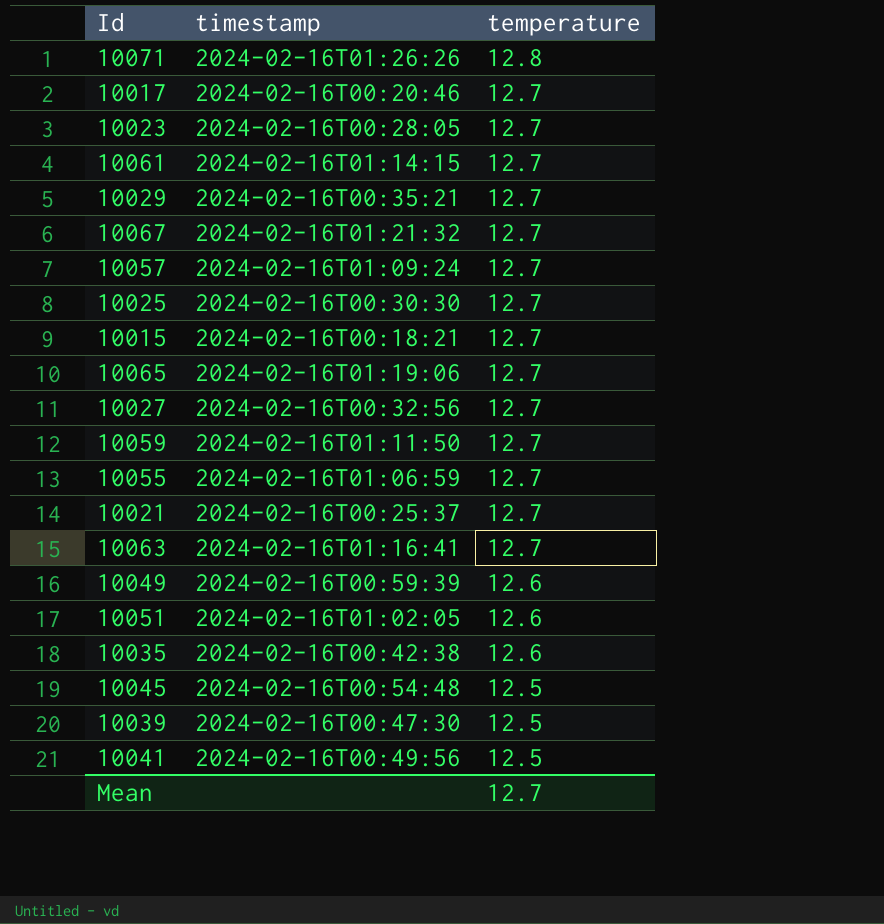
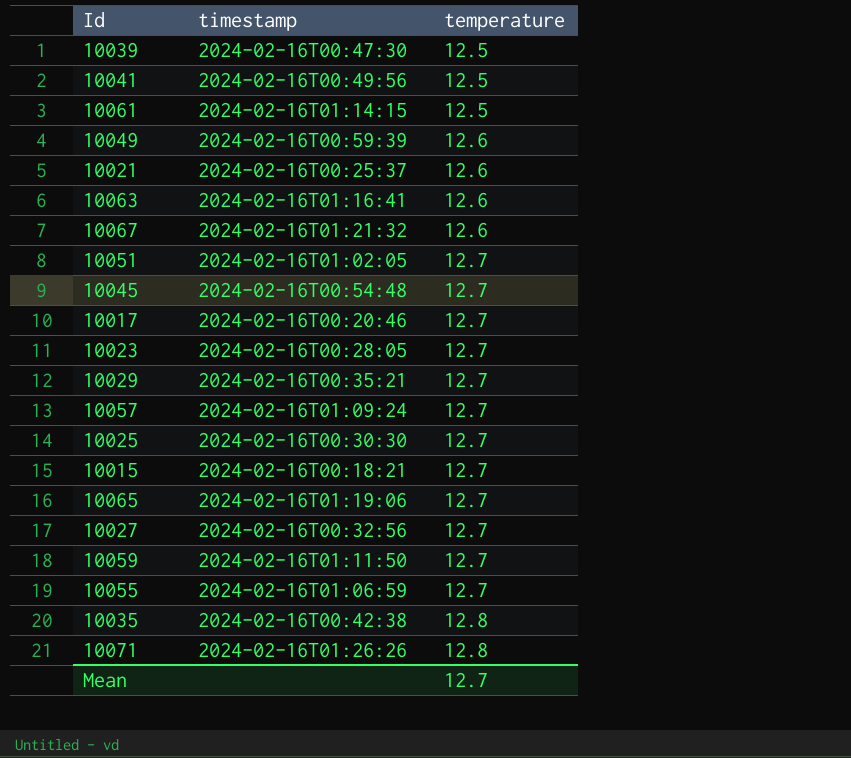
row order: temperature descending -> temperature ascending
10061 | temperature: 12.7 -> 12.5
10021 | temperature: 12.7 -> 12.6
10063 | temperature: 12.7 -> 12.6
10067 | temperature: 12.7 -> 12.6
10051 | temperature: 12.6 -> 12.7
10045 | temperature: 12.5 -> 12.7
10035 | temperature: 12.6 -> 12.8

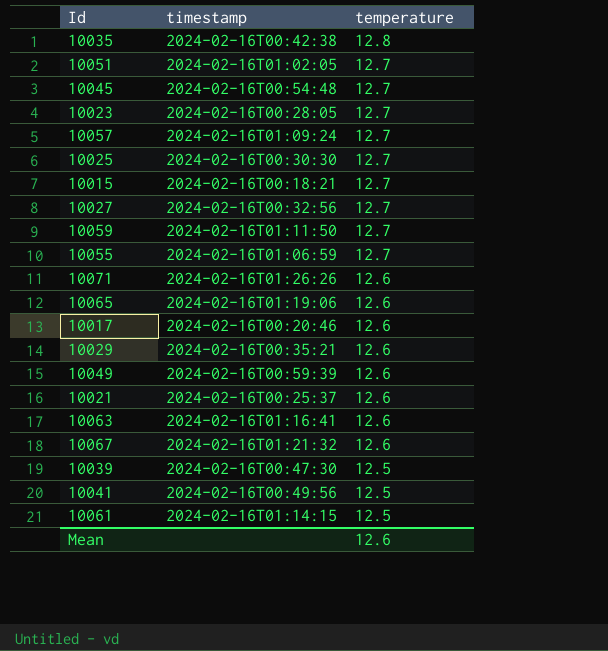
row order: temperature ascending -> temperature descending
10071 | temperature: 12.8 -> 12.6
10065 | temperature: 12.7 -> 12.6
10017 | temperature: 12.7 -> 12.6
10029 | temperature: 12.7 -> 12.6
Mean | temperature: 12.7 -> 12.6

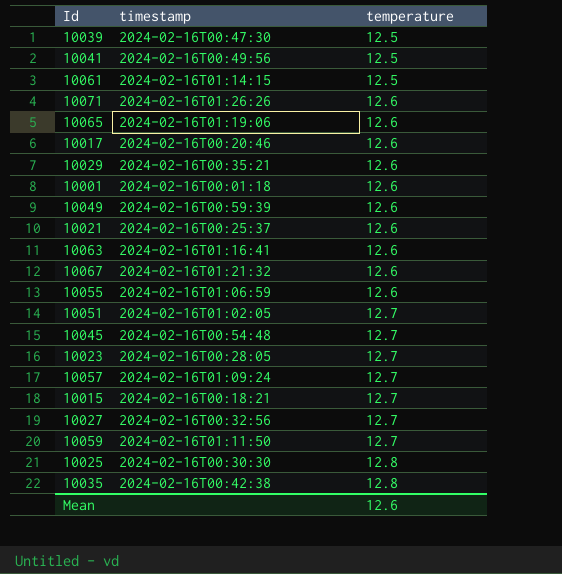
row order: temperature descending -> temperature ascending
row 10001: none -> 2024-02-16T00:01:18 | 12.6
10055 | temperature: 12.7 -> 12.6
10025 | temperature: 12.7 -> 12.8

